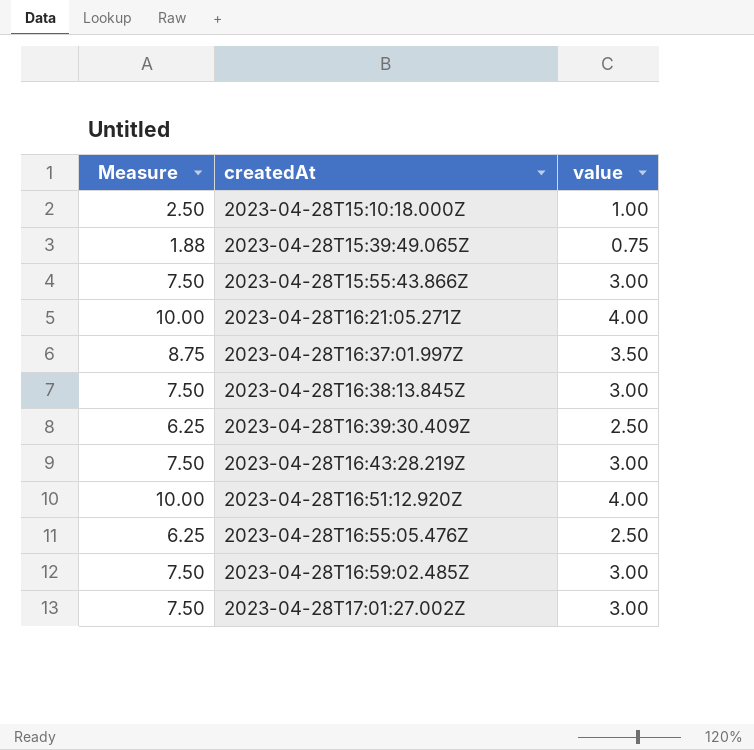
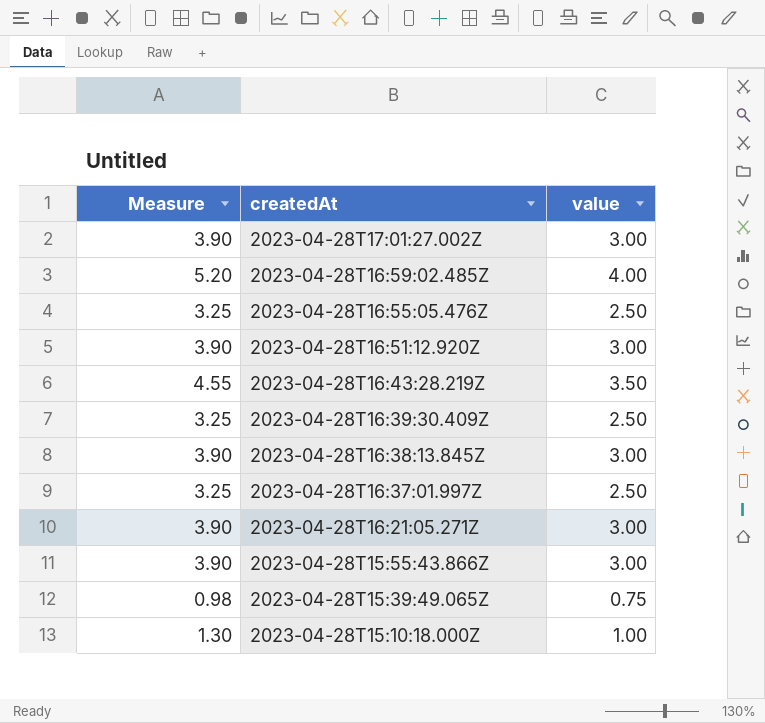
row order: createdAt ascending -> createdAt descending
column Measure | formula: [value] * 2.5 -> [value] * 1.3
2023-04-28T16:59:02.485Z | value: 3.00 -> 4.00
2023-04-28T16:51:12.920Z | value: 4.00 -> 3.00
2023-04-28T16:43:28.219Z | value: 3.00 -> 3.50
2023-04-28T16:37:01.997Z | value: 3.50 -> 2.50
2023-04-28T16:21:05.271Z | value: 4.00 -> 3.00

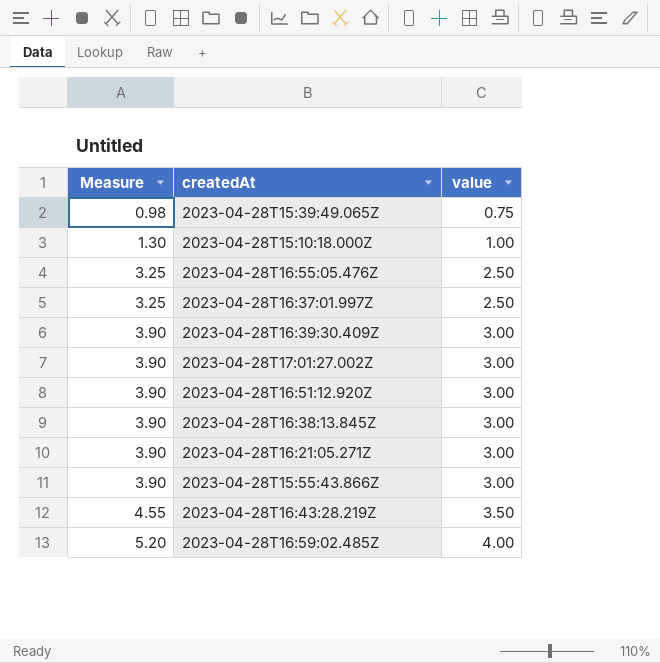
row order: createdAt descending -> Measure ascending
2023-04-28T16:39:30.409Z | Measure: 3.25 -> 3.90
2023-04-28T16:39:30.409Z | value: 2.50 -> 3.00

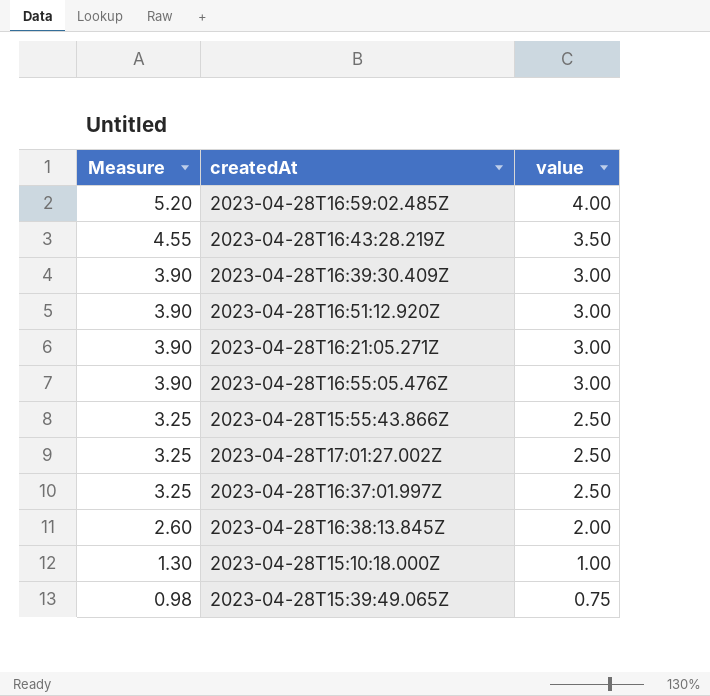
row order: Measure ascending -> Measure descending
2023-04-28T16:55:05.476Z | Measure: 3.25 -> 3.90
2023-04-28T16:55:05.476Z | value: 2.50 -> 3.00
2023-04-28T15:55:43.866Z | Measure: 3.90 -> 3.25
2023-04-28T15:55:43.866Z | value: 3.00 -> 2.50
2023-04-28T17:01:27.002Z | Measure: 3.90 -> 3.25
2023-04-28T17:01:27.002Z | value: 3.00 -> 2.50
2023-04-28T16:38:13.845Z | Measure: 3.90 -> 2.60
2023-04-28T16:38:13.845Z | value: 3.00 -> 2.00

